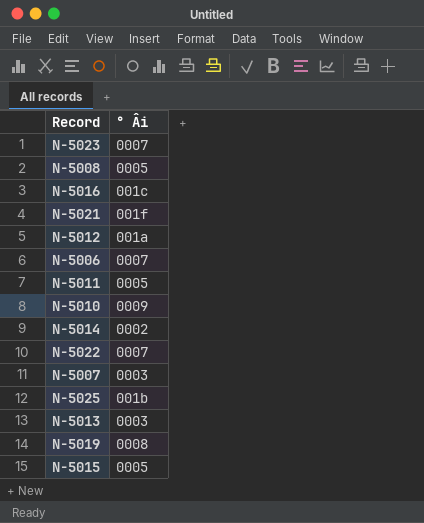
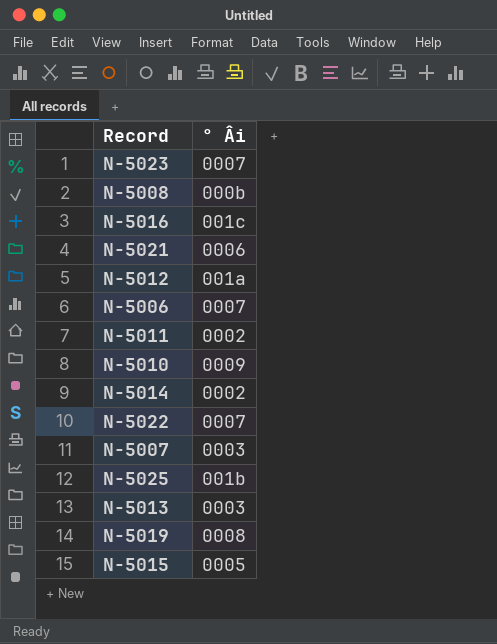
N-5008 | ° Âi: 0005 -> 000b
N-5021 | ° Âi: 001f -> 0006
N-5011 | ° Âi: 0005 -> 0002

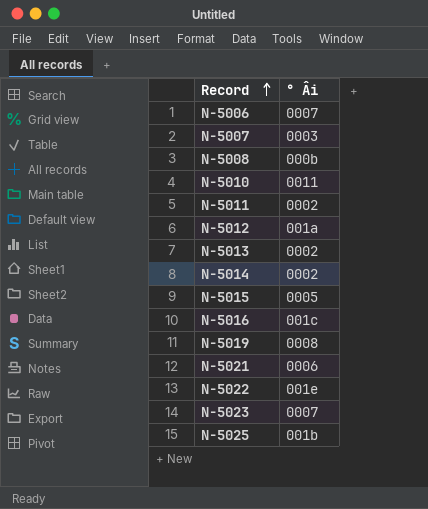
row order: none -> Record ascending
N-5010 | ° Âi: 0009 -> 0011
N-5013 | ° Âi: 0003 -> 0002
N-5022 | ° Âi: 0007 -> 001e

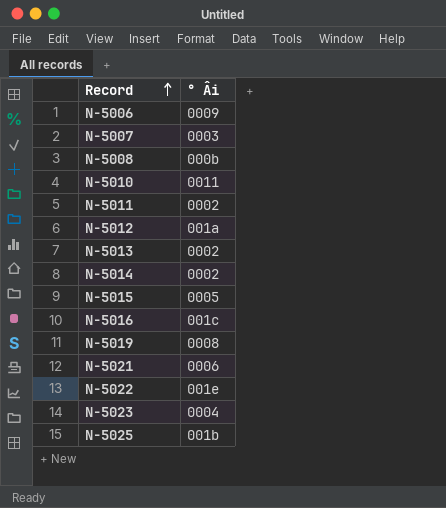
N-5006 | ° Âi: 0007 -> 0009
N-5023 | ° Âi: 0007 -> 0004

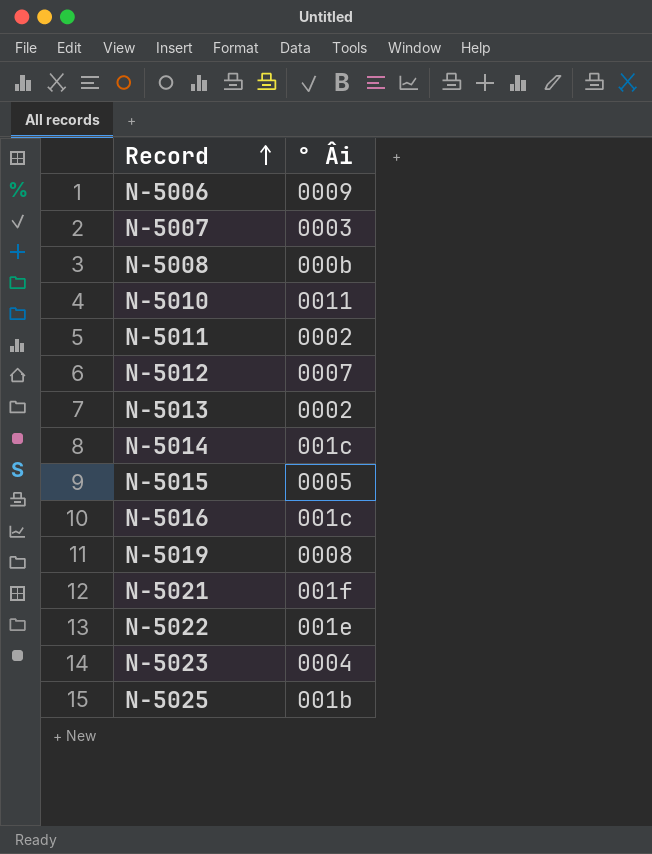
N-5012 | ° Âi: 001a -> 0007
N-5014 | ° Âi: 0002 -> 001c
N-5021 | ° Âi: 0006 -> 001f

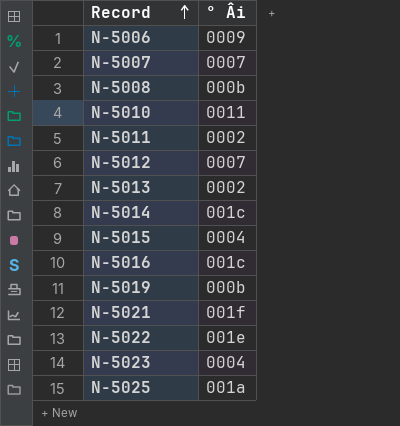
N-5007 | ° Âi: 0003 -> 0007
N-5015 | ° Âi: 0005 -> 0004
N-5019 | ° Âi: 0008 -> 000b
N-5025 | ° Âi: 001b -> 001a

